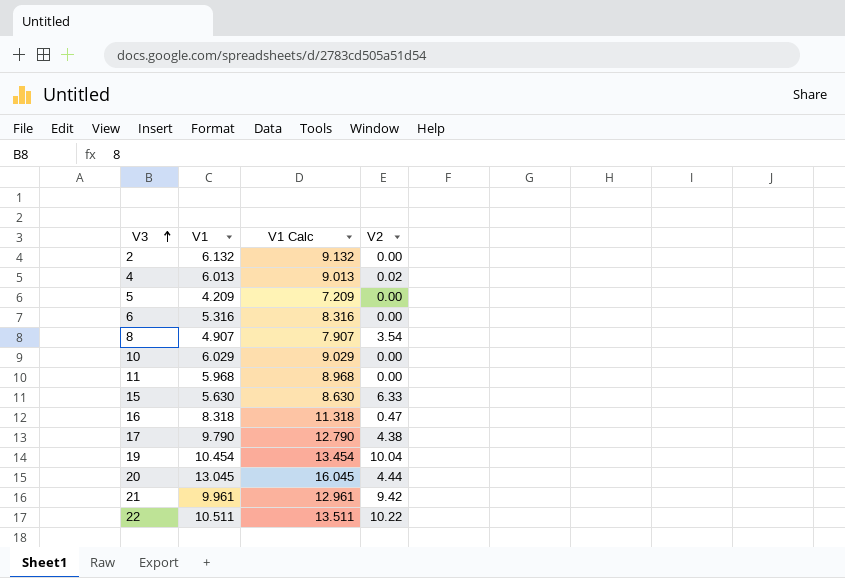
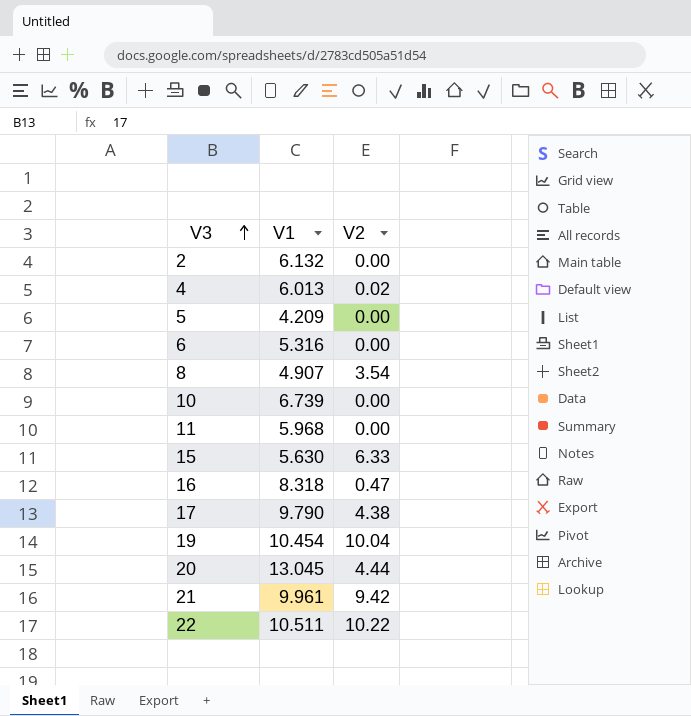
column V1 Calc | formula: [V1] + 3 -> none
10 | V1: 6.029 -> 6.739

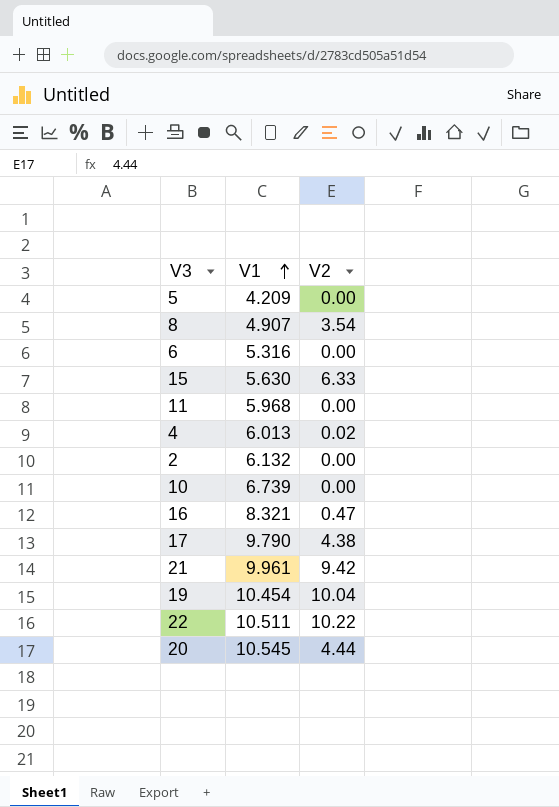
row order: V3 ascending -> V1 ascending
16 | V1: 8.318 -> 8.321
20 | V1: 13.045 -> 10.545

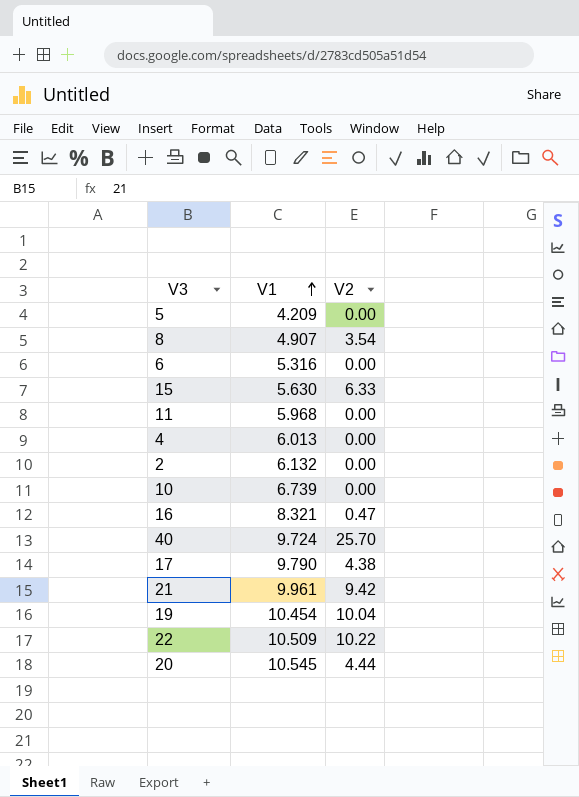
4 | V2: 0.02 -> 0.00
row 40: none -> 9.724 | 25.70
22 | V1: 10.511 -> 10.509

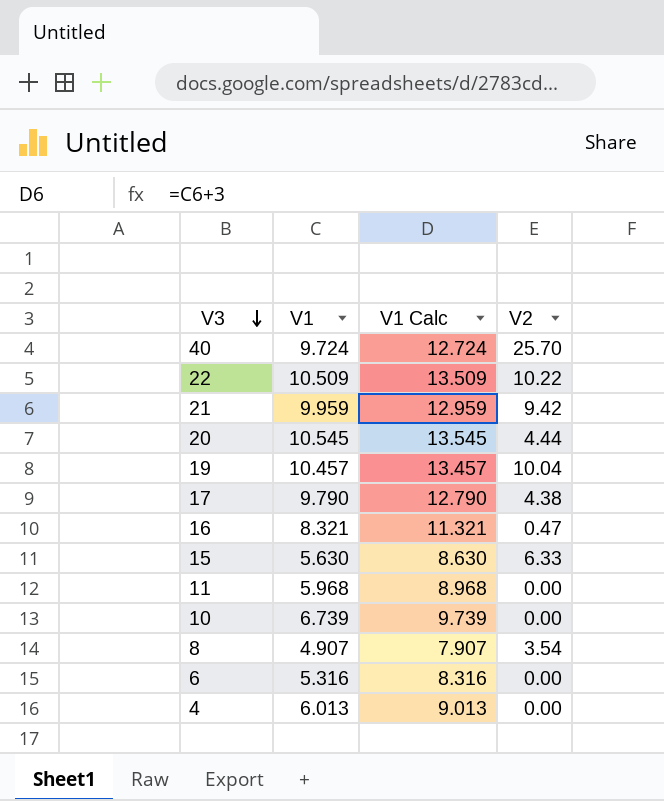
row order: V1 ascending -> V3 descending
column V1 Calc | formula: none -> [V1] + 3
row 5: 4.209 | 0.00 -> none
row 2: 6.132 | 0.00 -> none
21 | V1: 9.961 -> 9.959
19 | V1: 10.454 -> 10.457

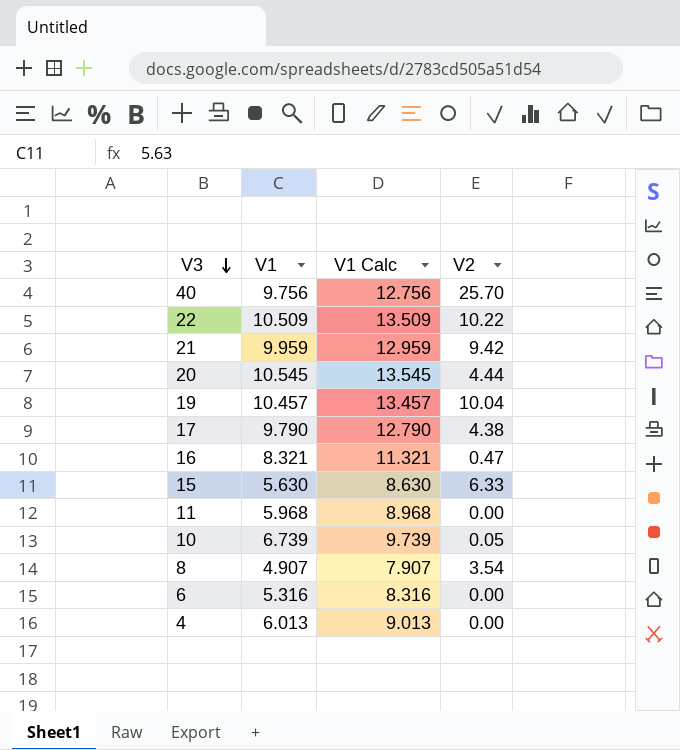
40 | V1: 9.724 -> 9.756
40 | V1 Calc: 12.724 -> 12.756
10 | V2: 0.00 -> 0.05

